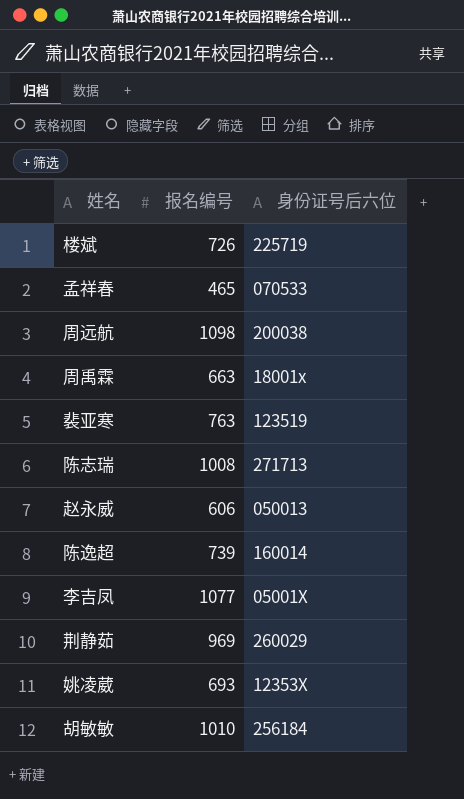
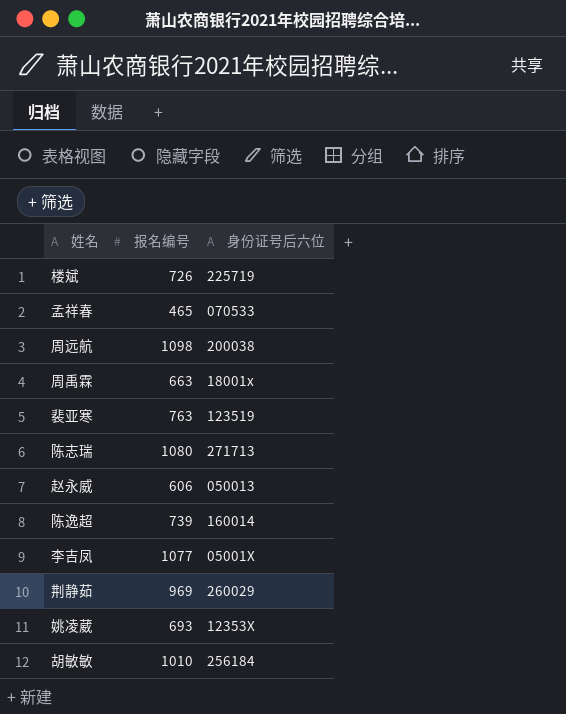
陈志瑞 | 报名编号: 1008 -> 1080

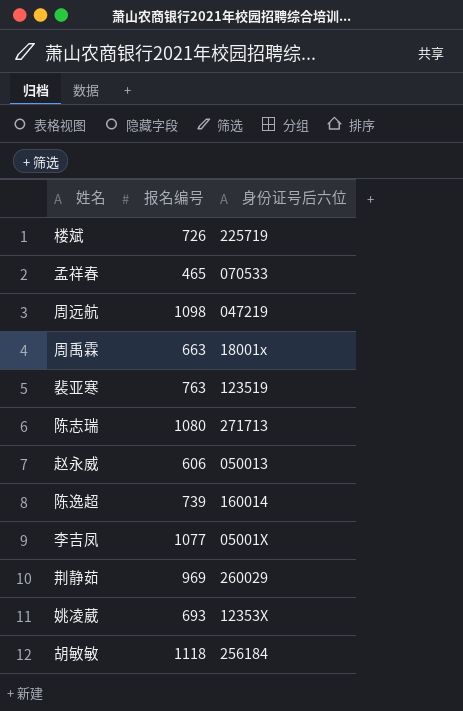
周远航 | 身份证号后六位: 200038 -> 047219
胡敏敏 | 报名编号: 1010 -> 1118

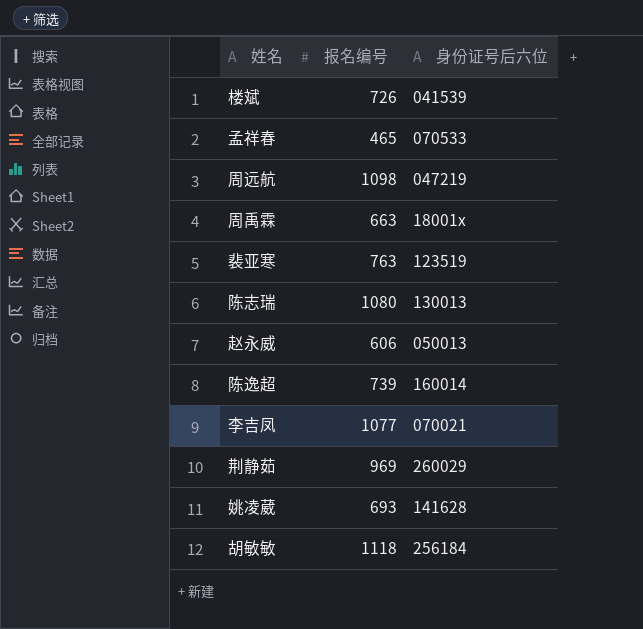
楼斌 | 身份证号后六位: 225719 -> 041539
陈志瑞 | 身份证号后六位: 271713 -> 130013
李吉凤 | 身份证号后六位: 05001X -> 070021
姚凌葳 | 身份证号后六位: 12353X -> 141628

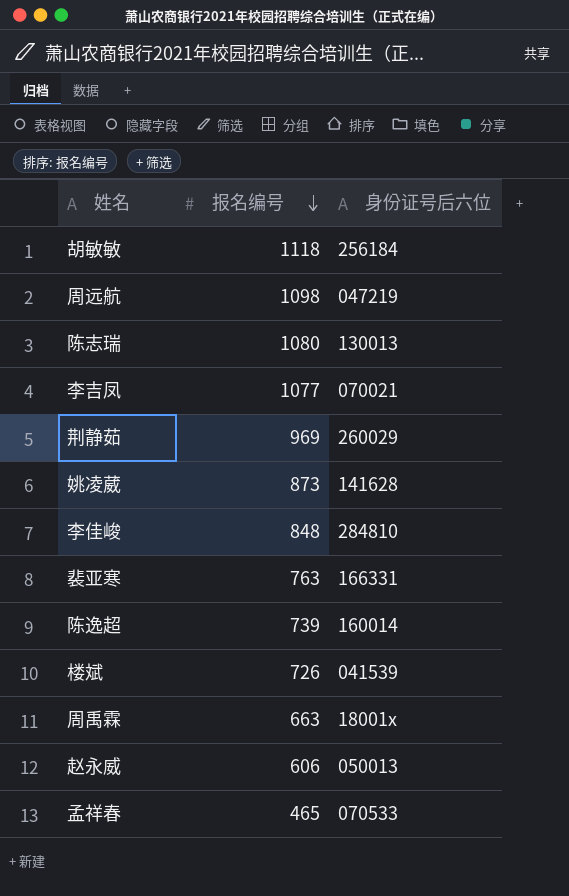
row order: none -> 报名编号 descending
姚凌葳 | 报名编号: 693 -> 873
row 李佳峻: none -> 848 | 284810
裴亚寒 | 身份证号后六位: 123519 -> 166331

